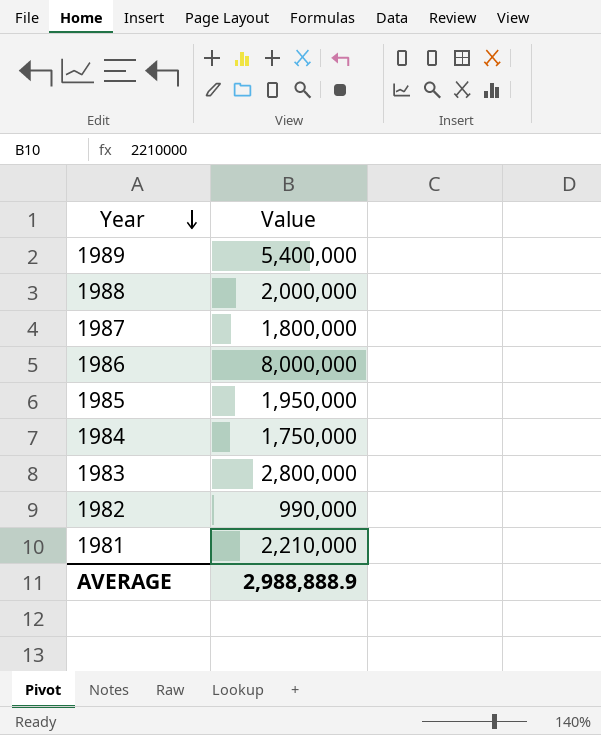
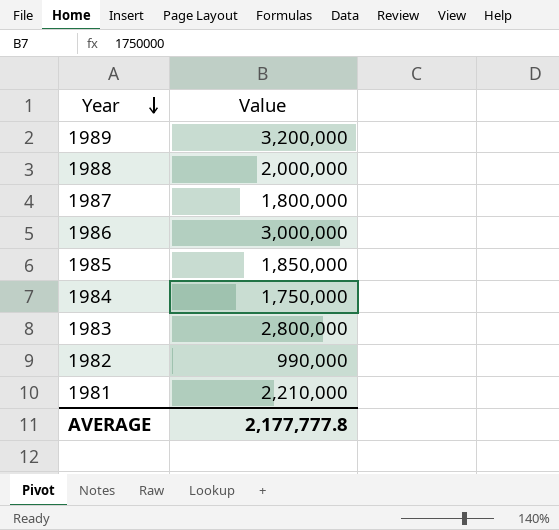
1989 | Value: 5,400,000 -> 3,200,000
1986 | Value: 8,000,000 -> 3,000,000
1985 | Value: 1,950,000 -> 1,850,000
AVERAGE | Value: 2,988,888.9 -> 2,177,777.8

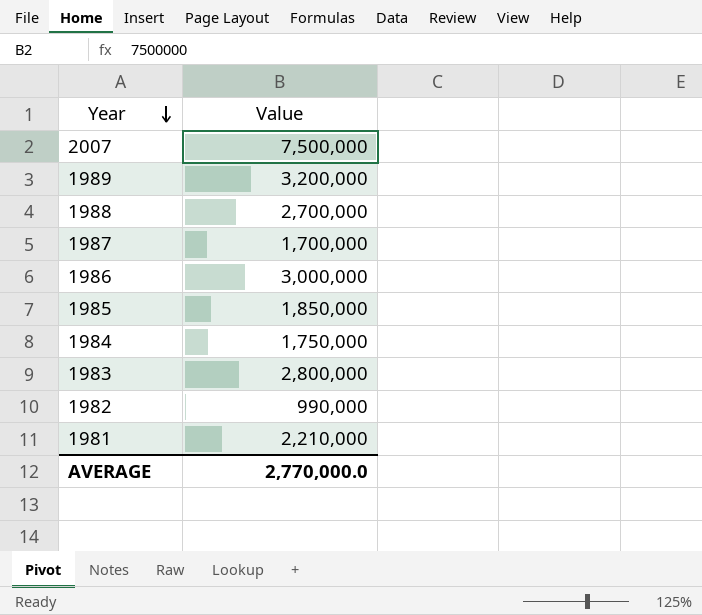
row 2007: none -> 7,500,000
1988 | Value: 2,000,000 -> 2,700,000
1987 | Value: 1,800,000 -> 1,700,000
AVERAGE | Value: 2,177,777.8 -> 2,770,000.0

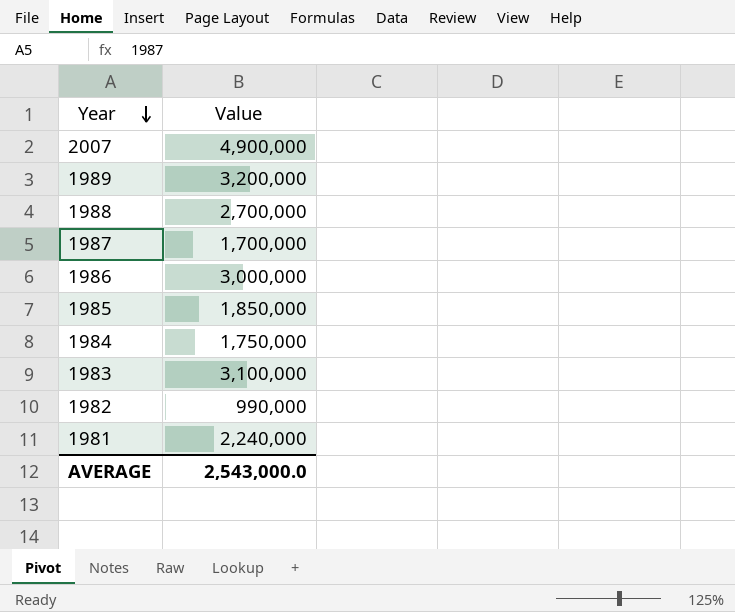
2007 | Value: 7,500,000 -> 4,900,000
1983 | Value: 2,800,000 -> 3,100,000
1981 | Value: 2,210,000 -> 2,240,000
AVERAGE | Value: 2,770,000.0 -> 2,543,000.0

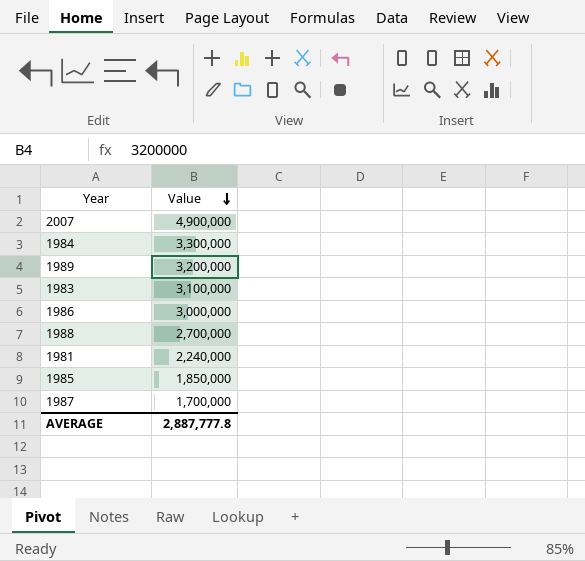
row order: Year descending -> Value descending
row 1982: 990,000 -> none
1984 | Value: 1,750,000 -> 3,300,000
AVERAGE | Value: 2,543,000.0 -> 2,887,777.8

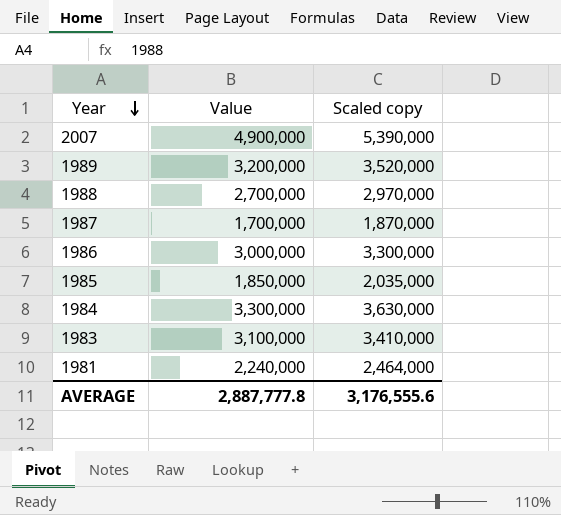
row order: Value descending -> Year descending
column Scaled copy | formula: none -> [Value] * 1.1

